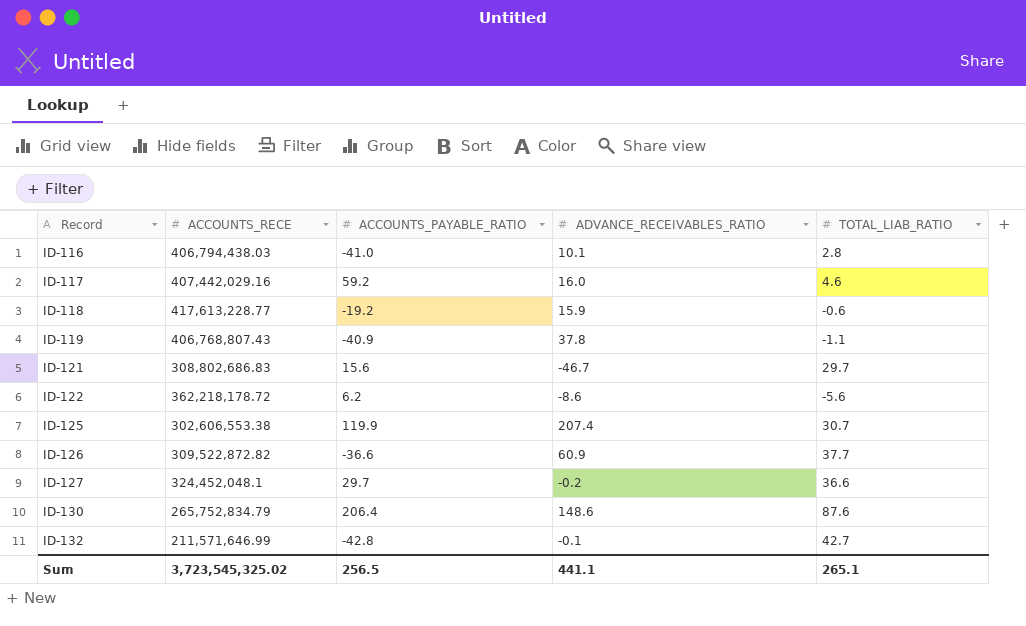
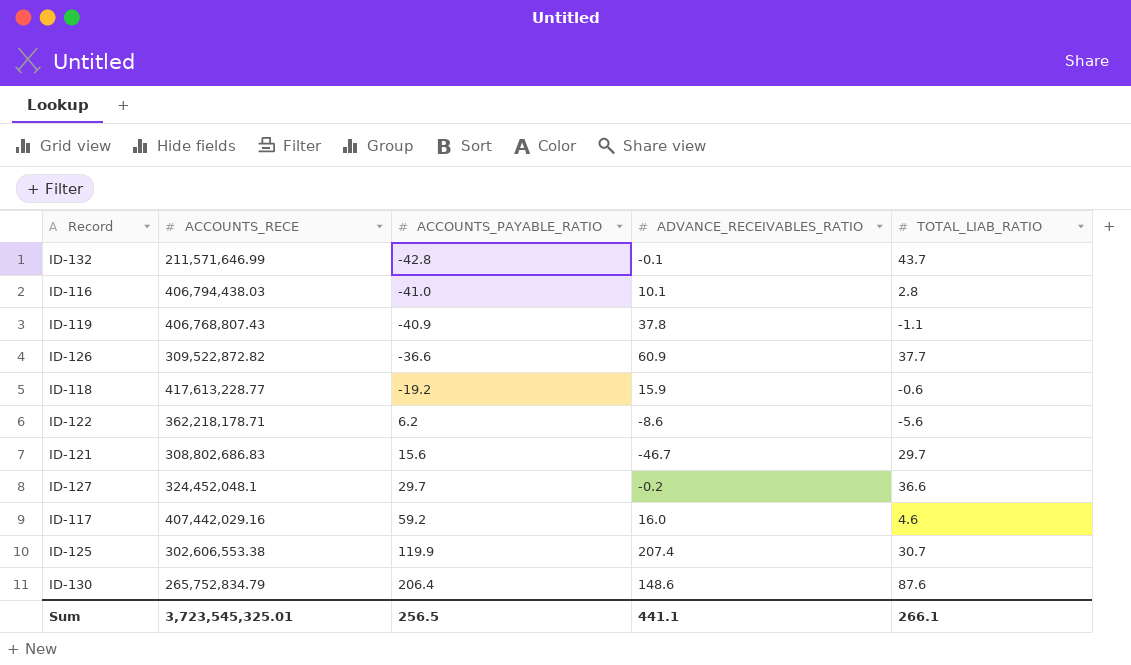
row order: Record ascending -> ACCOUNTS_PAYABLE_RATIO ascending
ID-132 | TOTAL_LIAB_RATIO: 42.7 -> 43.7
ID-122 | ACCOUNTS_RECE: 362,218,178.72 -> 362,218,178.71
Sum | ACCOUNTS_RECE: 3,723,545,325.02 -> 3,723,545,325.01
Sum | TOTAL_LIAB_RATIO: 265.1 -> 266.1

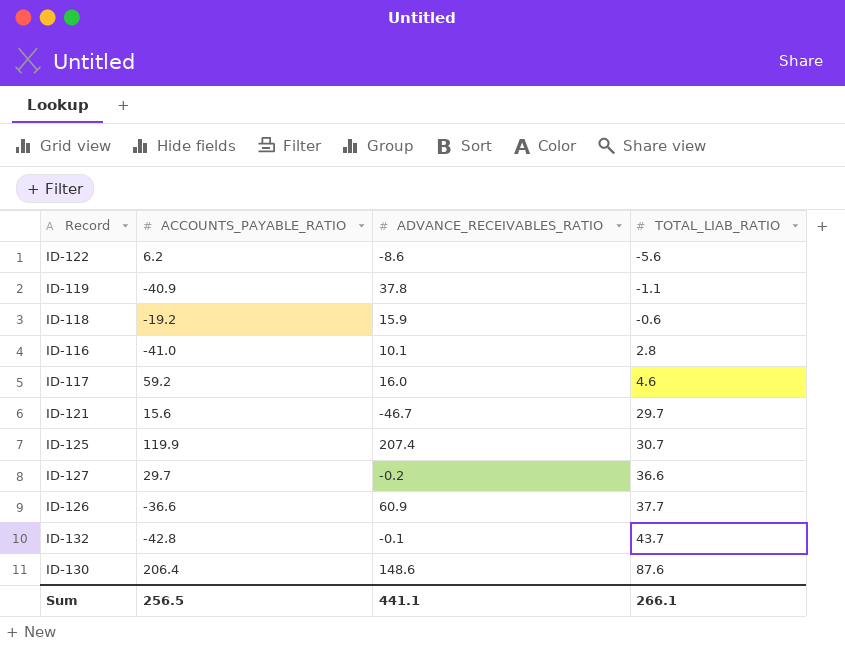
row order: ACCOUNTS_PAYABLE_RATIO ascending -> TOTAL_LIAB_RATIO ascending
column ACCOUNTS_RECE | position: 2 -> none

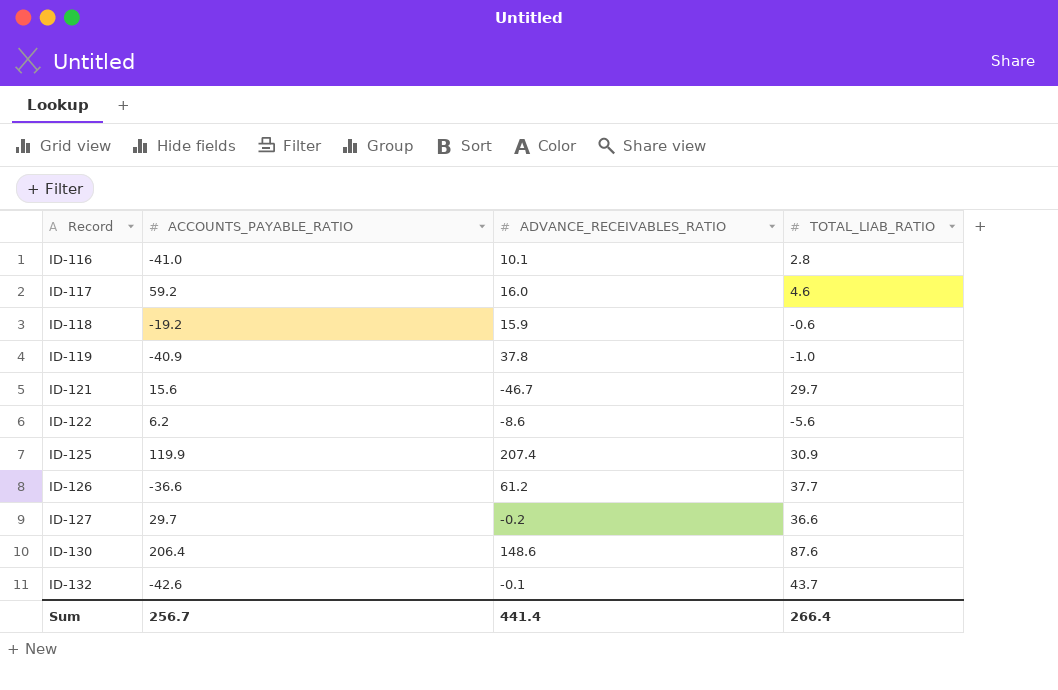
row order: TOTAL_LIAB_RATIO ascending -> Record ascending
ID-119 | TOTAL_LIAB_RATIO: -1.1 -> -1.0
ID-125 | TOTAL_LIAB_RATIO: 30.7 -> 30.9
ID-126 | ADVANCE_RECEIVABLES_RATIO: 60.9 -> 61.2
ID-132 | ACCOUNTS_PAYABLE_RATIO: -42.8 -> -42.6
Sum | ACCOUNTS_PAYABLE_RATIO: 256.5 -> 256.7
Sum | ADVANCE_RECEIVABLES_RATIO: 441.1 -> 441.4
Sum | TOTAL_LIAB_RATIO: 266.1 -> 266.4

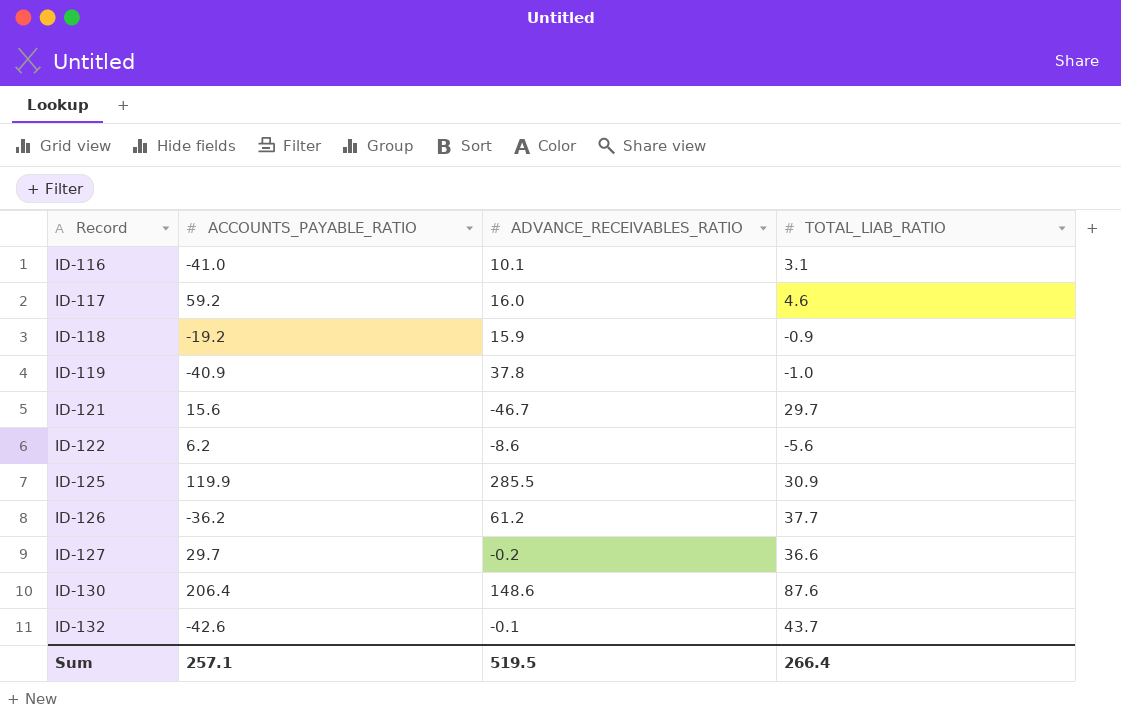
ID-116 | TOTAL_LIAB_RATIO: 2.8 -> 3.1
ID-118 | TOTAL_LIAB_RATIO: -0.6 -> -0.9
ID-125 | ADVANCE_RECEIVABLES_RATIO: 207.4 -> 285.5
ID-126 | ACCOUNTS_PAYABLE_RATIO: -36.6 -> -36.2
Sum | ACCOUNTS_PAYABLE_RATIO: 256.7 -> 257.1
Sum | ADVANCE_RECEIVABLES_RATIO: 441.4 -> 519.5

